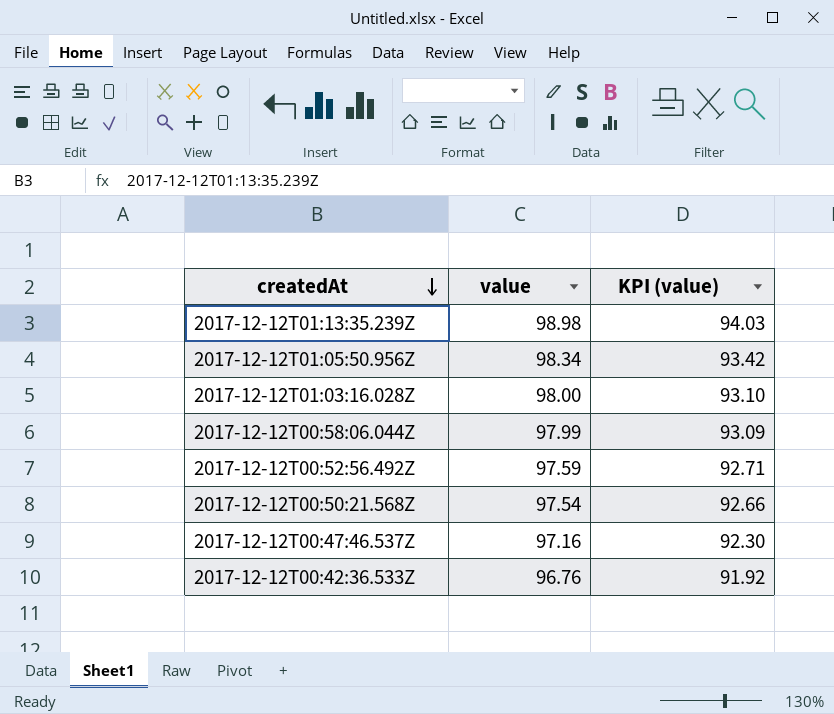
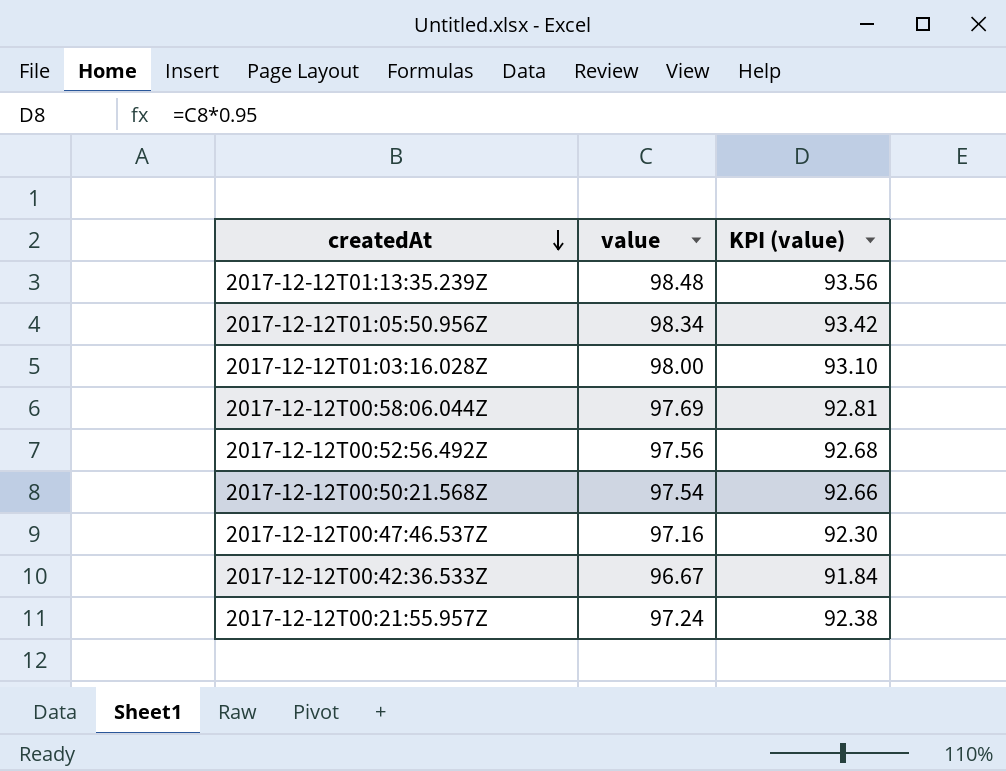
2017-12-12T01:13:35.239Z | value: 98.98 -> 98.48
2017-12-12T01:13:35.239Z | KPI (value): 94.03 -> 93.56
2017-12-12T00:58:06.044Z | value: 97.99 -> 97.69
2017-12-12T00:58:06.044Z | KPI (value): 93.09 -> 92.81
2017-12-12T00:52:56.492Z | value: 97.59 -> 97.56
2017-12-12T00:52:56.492Z | KPI (value): 92.71 -> 92.68
2017-12-12T00:42:36.533Z | value: 96.76 -> 96.67
2017-12-12T00:42:36.533Z | KPI (value): 91.92 -> 91.84
row 2017-12-12T00:21:55.957Z: none -> 97.24 | 92.38

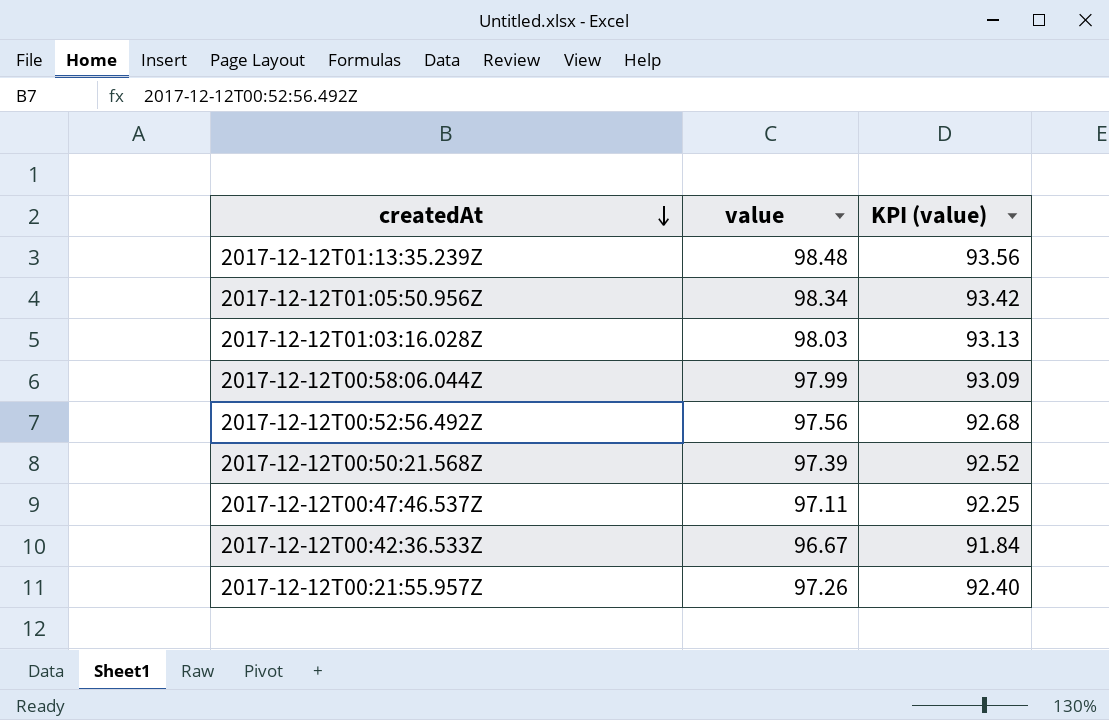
2017-12-12T01:03:16.028Z | value: 98.00 -> 98.03
2017-12-12T01:03:16.028Z | KPI (value): 93.10 -> 93.13
2017-12-12T00:58:06.044Z | value: 97.69 -> 97.99
2017-12-12T00:58:06.044Z | KPI (value): 92.81 -> 93.09
2017-12-12T00:50:21.568Z | value: 97.54 -> 97.39
2017-12-12T00:50:21.568Z | KPI (value): 92.66 -> 92.52
2017-12-12T00:47:46.537Z | value: 97.16 -> 97.11
2017-12-12T00:47:46.537Z | KPI (value): 92.30 -> 92.25
2017-12-12T00:21:55.957Z | value: 97.24 -> 97.26
2017-12-12T00:21:55.957Z | KPI (value): 92.38 -> 92.40

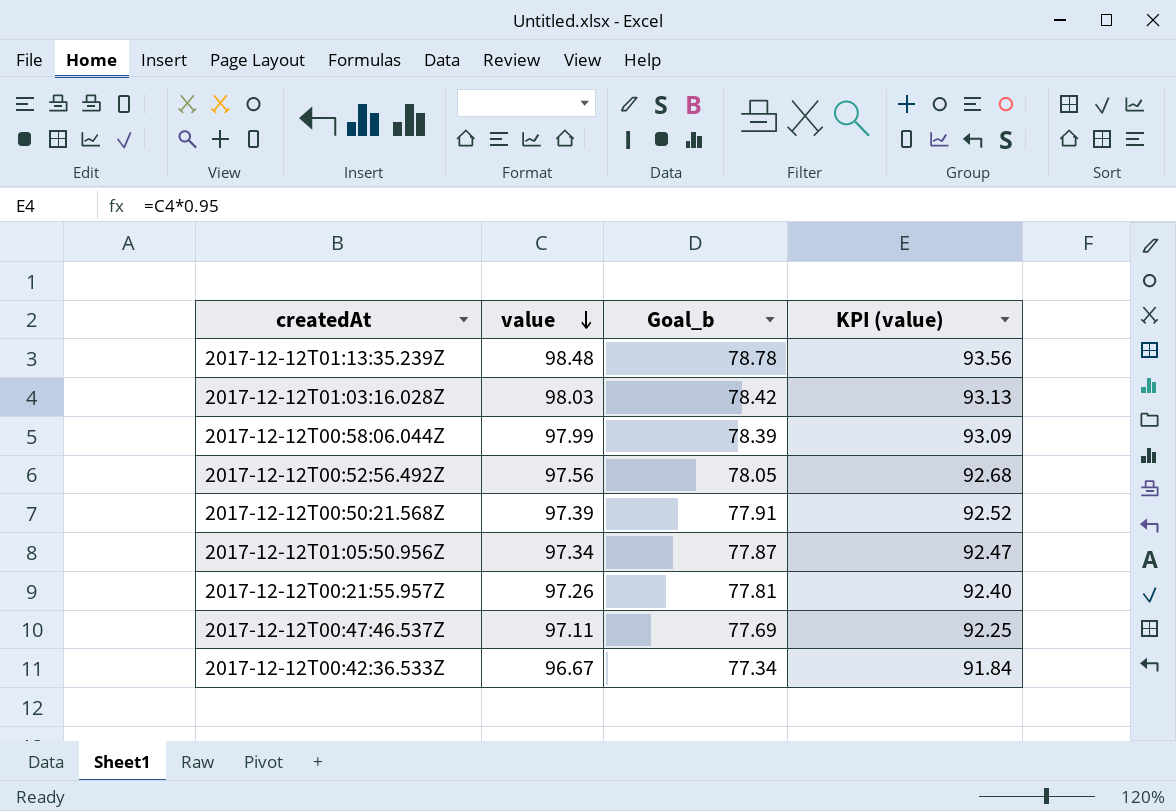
row order: createdAt descending -> value descending
column Goal_b | formula: none -> [value] * 0.8
2017-12-12T01:05:50.956Z | value: 98.34 -> 97.34
2017-12-12T01:05:50.956Z | KPI (value): 93.42 -> 92.47

